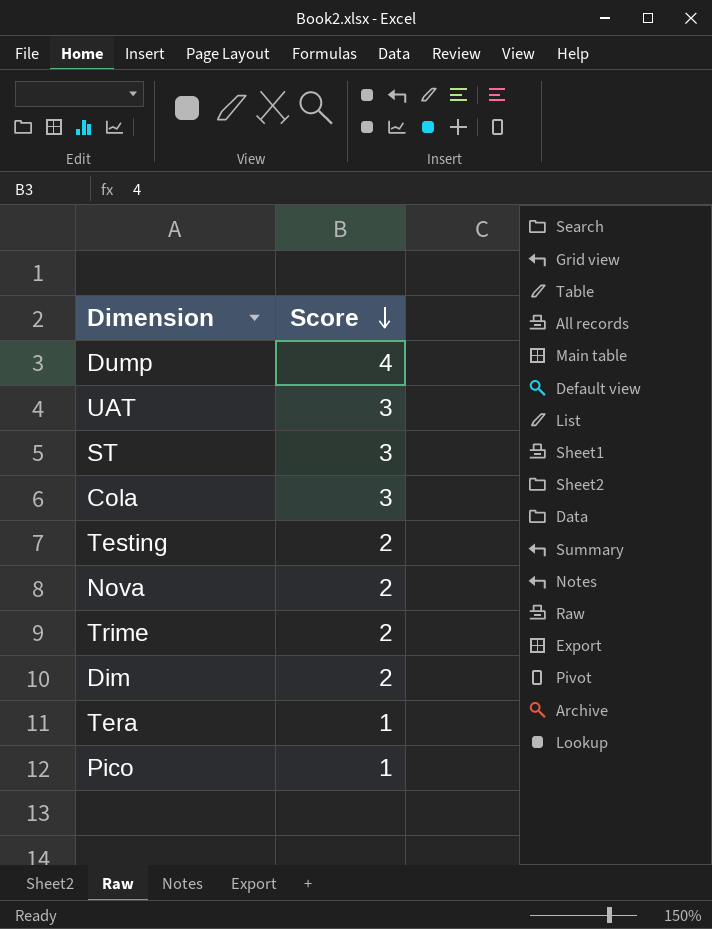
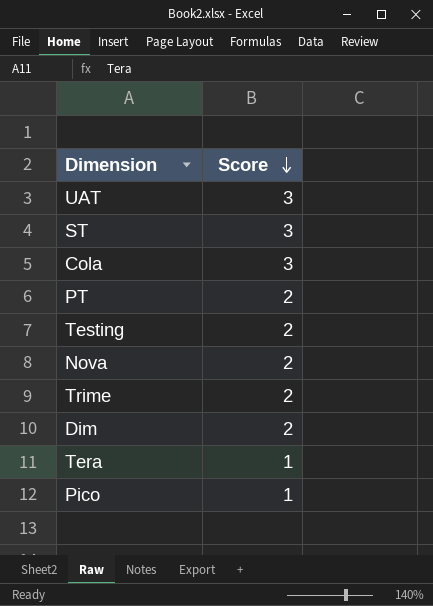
row Dump: 4 -> none
row PT: none -> 2

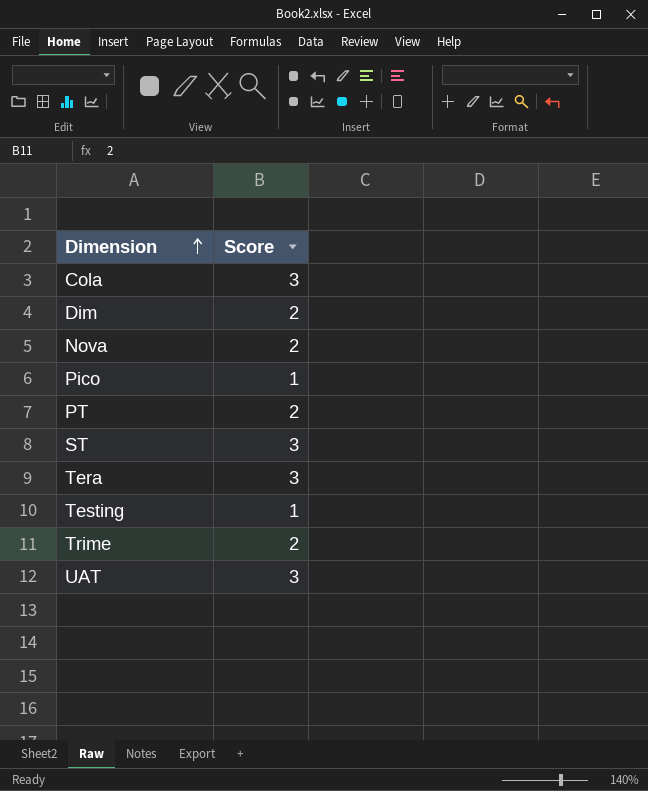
row order: Score descending -> Dimension ascending
Tera | Score: 1 -> 3
Testing | Score: 2 -> 1

